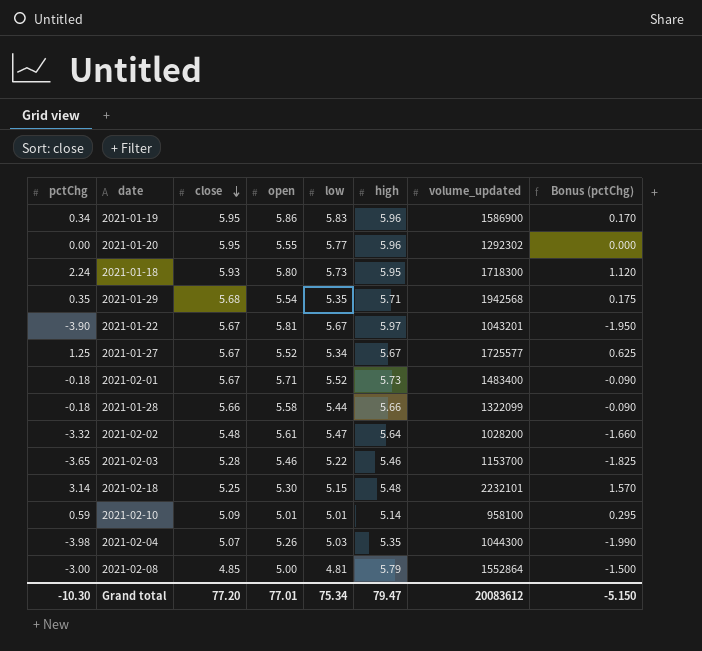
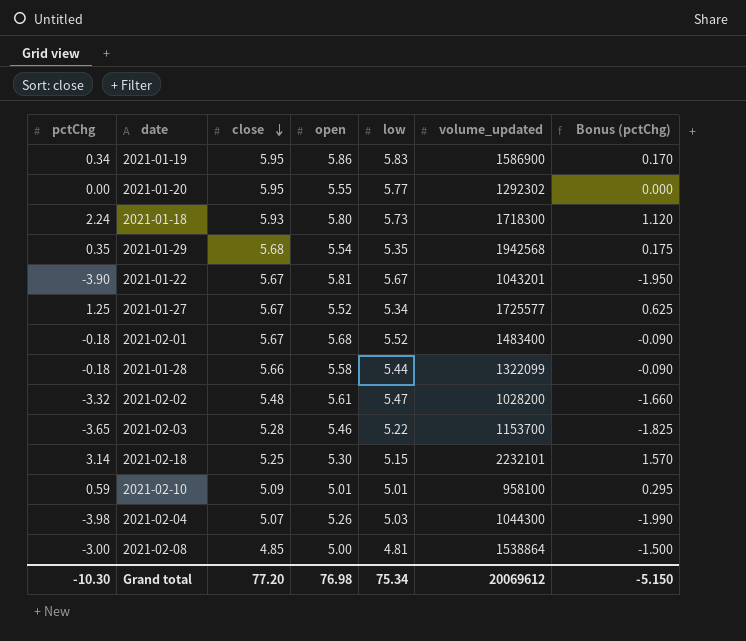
column high | position: 6 -> none
2021-02-01 | open: 5.71 -> 5.68
2021-02-08 | volume_updated: 1552864 -> 1538864
Grand total | open: 77.01 -> 76.98
Grand total | volume_updated: 20083612 -> 20069612

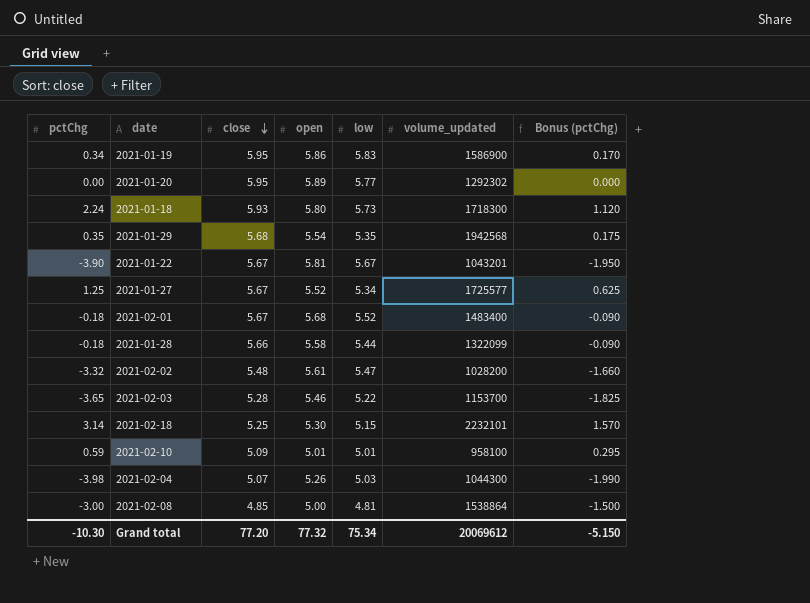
2021-01-20 | open: 5.55 -> 5.89
Grand total | open: 76.98 -> 77.32

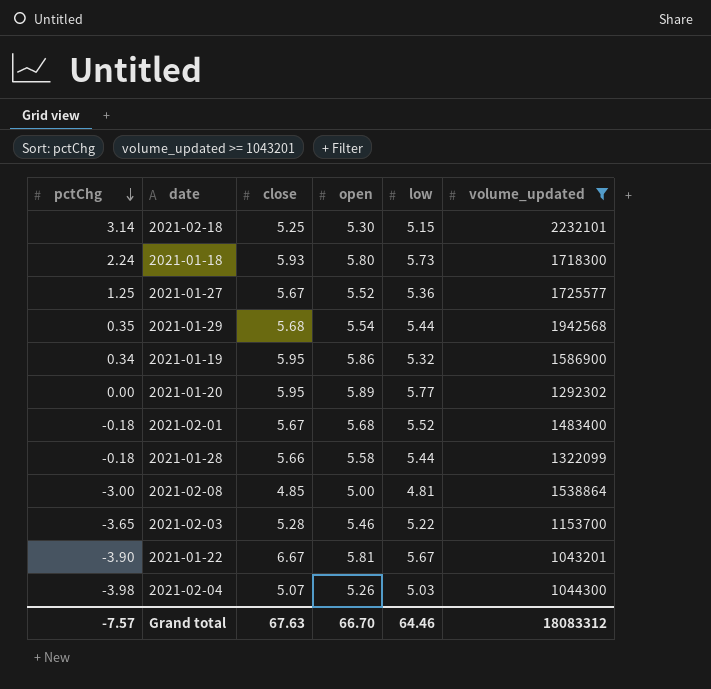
filter: none -> volume_updated >= 1043201
row order: close descending -> pctChg descending
column Bonus (pctChg) | formula: [pctChg] * 0.5 -> none
2021-01-27 | low: 5.34 -> 5.36
2021-01-29 | low: 5.35 -> 5.44
2021-01-19 | low: 5.83 -> 5.32
2021-01-22 | close: 5.67 -> 6.67
Grand total | pctChg: -10.30 -> -7.57
Grand total | close: 77.20 -> 67.63
Grand total | open: 77.32 -> 66.70
Grand total | low: 75.34 -> 64.46
Grand total | volume_updated: 20069612 -> 18083312

